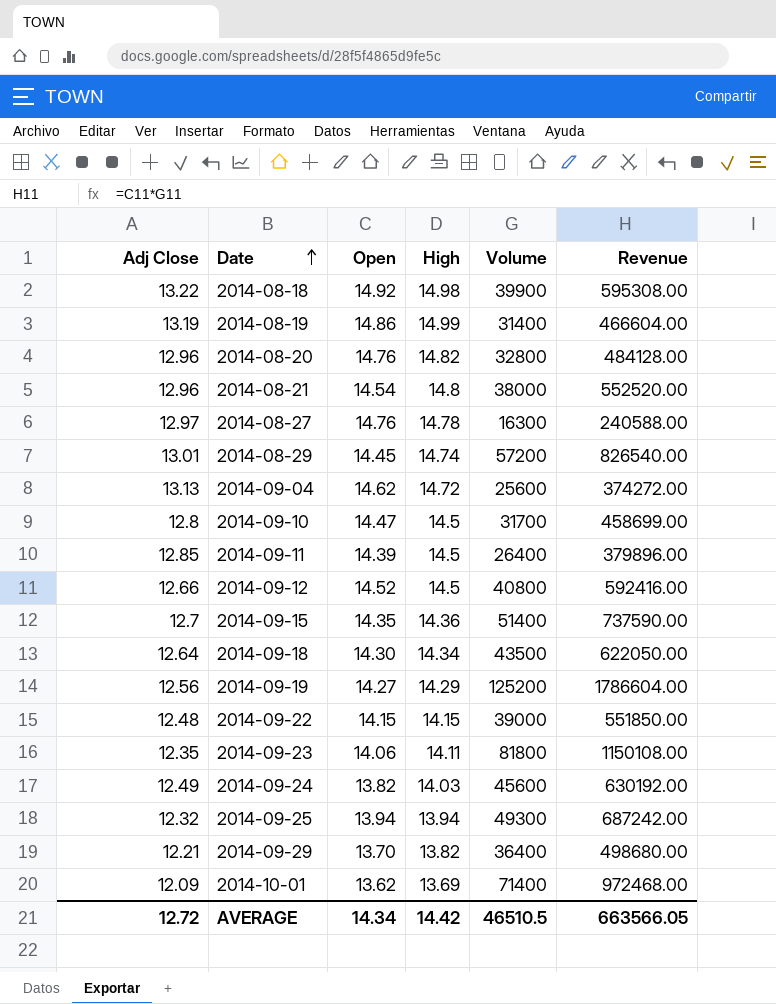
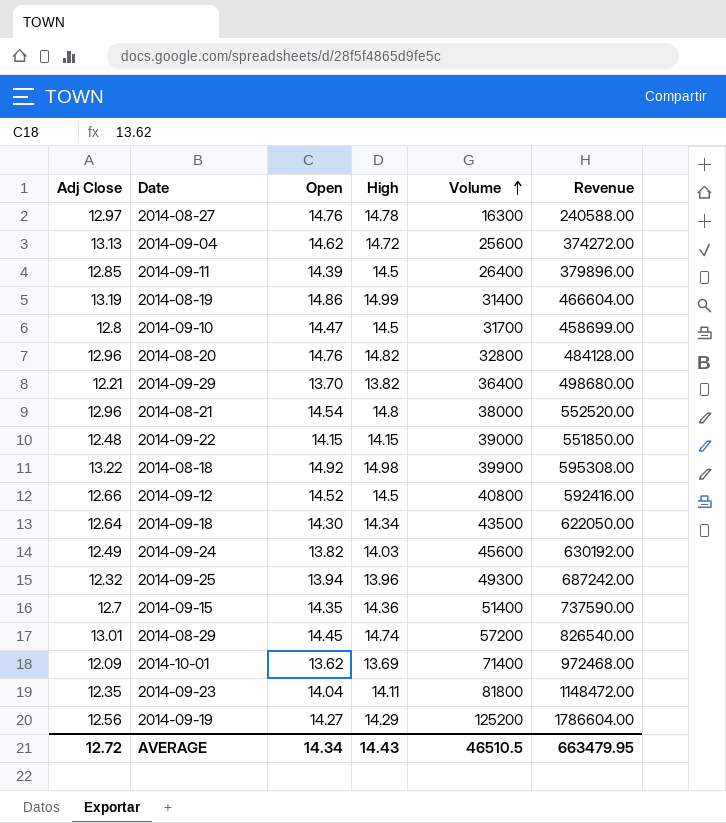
row order: Date ascending -> Volume ascending
2014-09-25 | High: 13.94 -> 13.96
2014-09-23 | Open: 14.06 -> 14.04
2014-09-23 | Revenue: 1150108.00 -> 1148472.00
AVERAGE | High: 14.42 -> 14.43
AVERAGE | Revenue: 663566.05 -> 663479.95

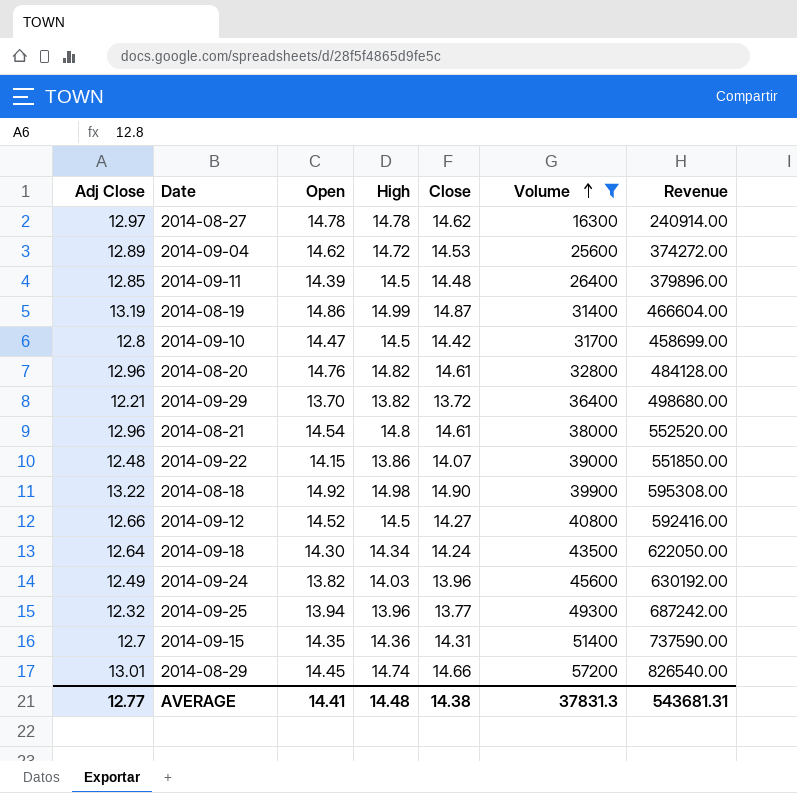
filter: none -> Volume <= 57200
column Close | position: none -> 5
2014-08-27 | Open: 14.76 -> 14.78
2014-08-27 | Revenue: 240588.00 -> 240914.00
2014-09-04 | Adj Close: 13.13 -> 12.89
2014-09-22 | High: 14.15 -> 13.86
AVERAGE | Adj Close: 12.72 -> 12.77
AVERAGE | Open: 14.34 -> 14.41
AVERAGE | High: 14.43 -> 14.48
AVERAGE | Volume: 46510.5 -> 37831.3
AVERAGE | Revenue: 663479.95 -> 543681.31

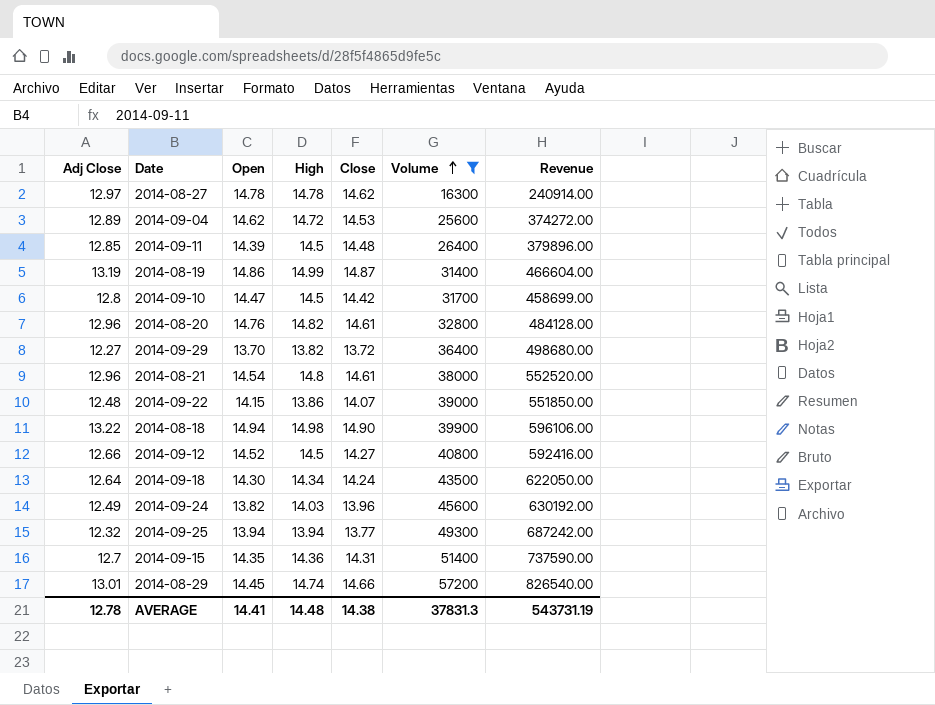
2014-09-29 | Adj Close: 12.21 -> 12.27
2014-08-18 | Open: 14.92 -> 14.94
2014-08-18 | Revenue: 595308.00 -> 596106.00
2014-09-25 | High: 13.96 -> 13.94
AVERAGE | Adj Close: 12.77 -> 12.78
AVERAGE | Revenue: 543681.31 -> 543731.19

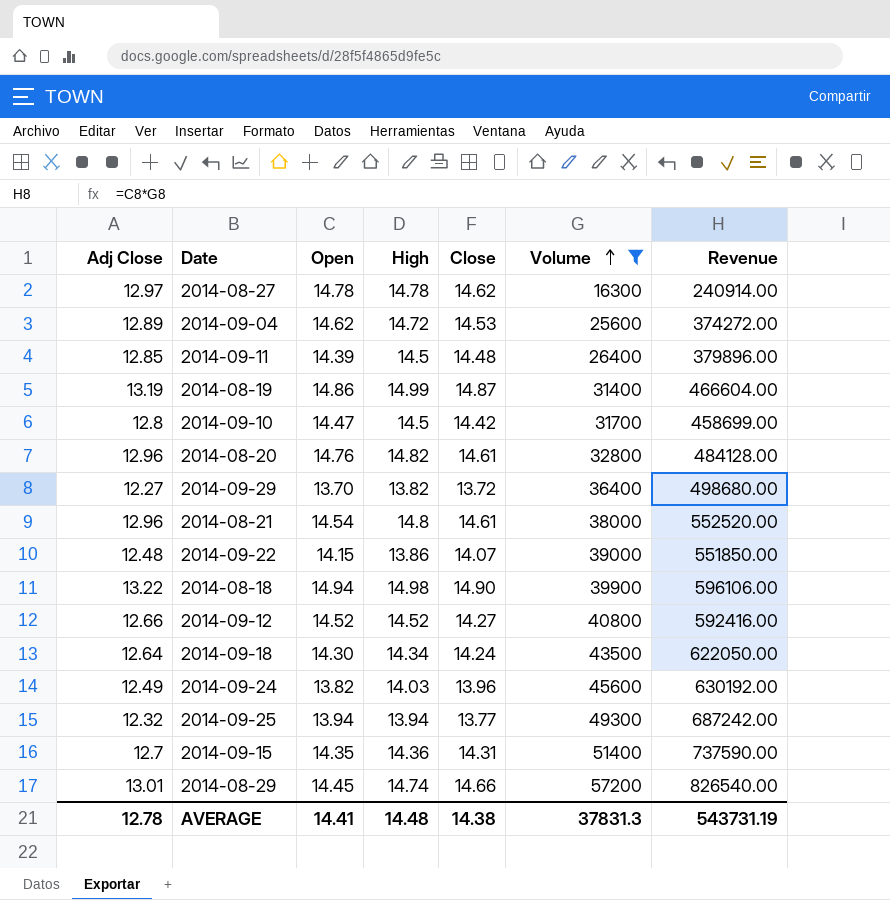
2014-09-12 | High: 14.5 -> 14.52

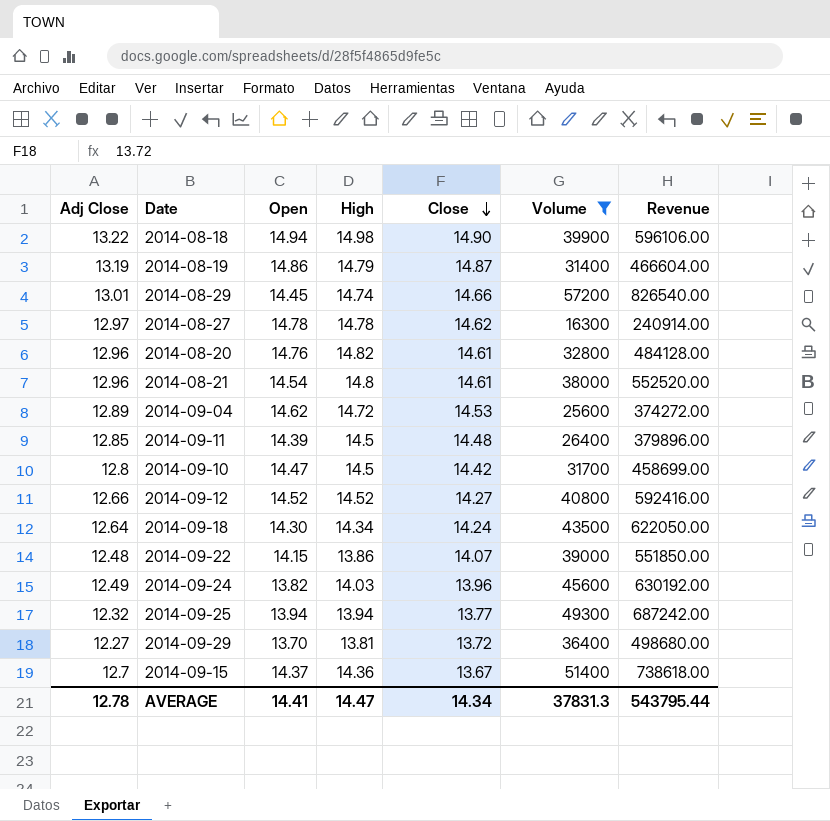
row order: Volume ascending -> Close descending
2014-08-19 | High: 14.99 -> 14.79
2014-09-29 | High: 13.82 -> 13.81
2014-09-15 | Open: 14.35 -> 14.37
2014-09-15 | Close: 14.31 -> 13.67
2014-09-15 | Revenue: 737590.00 -> 738618.00
AVERAGE | High: 14.48 -> 14.47
AVERAGE | Close: 14.38 -> 14.34
AVERAGE | Revenue: 543731.19 -> 543795.44

